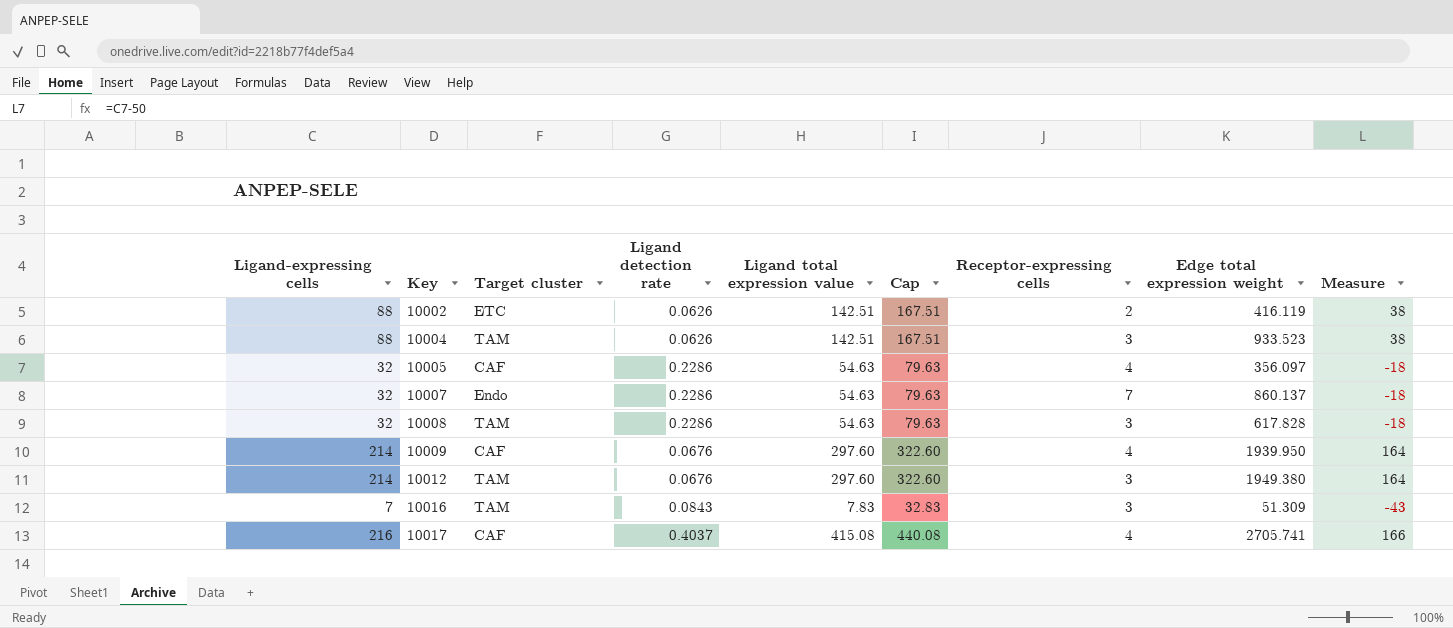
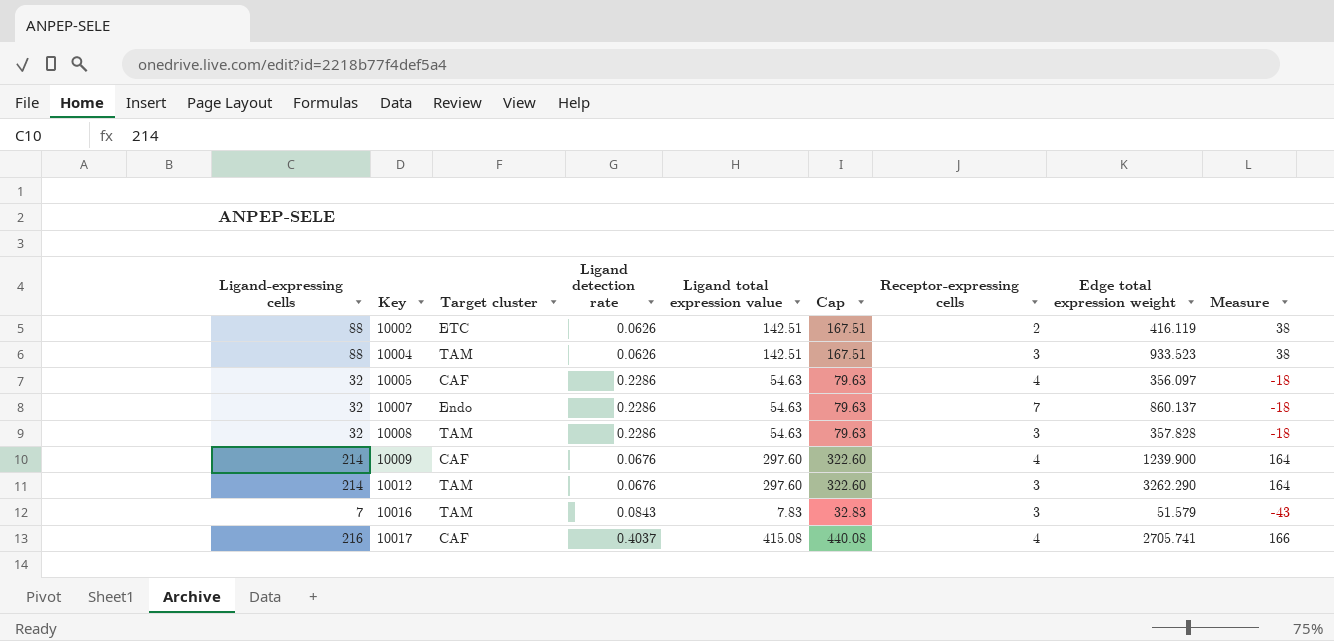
10008 | Edge total expression weight: 617.828 -> 357.828
10009 | Edge total expression weight: 1939.950 -> 1239.900
10012 | Edge total expression weight: 1949.380 -> 3262.290
10016 | Edge total expression weight: 51.309 -> 51.579

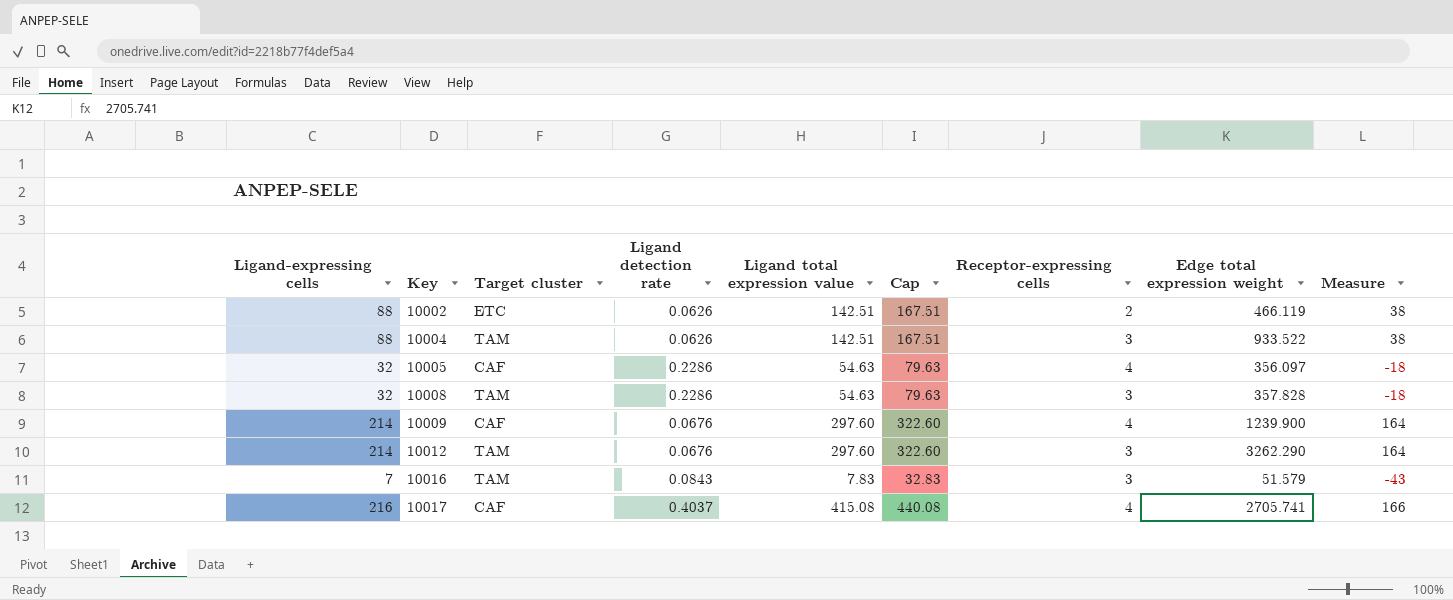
row 10007: 32 | Endo | 0.2286 | 54.63 | 79.63 | 7 | 860.137 | -18 -> none
10002 | Edge total expression weight: 416.119 -> 466.119
10004 | Edge total expression weight: 933.523 -> 933.522

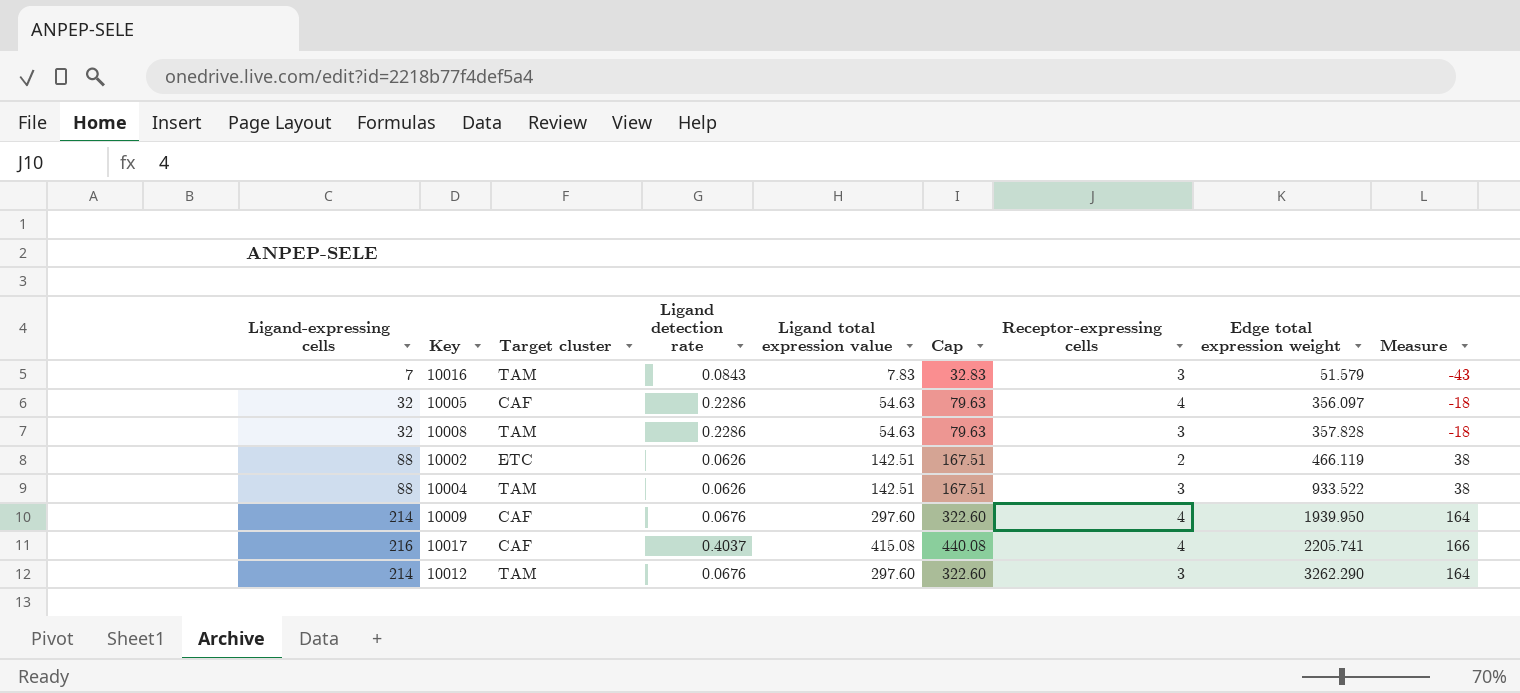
row order: Key ascending -> Edge total expression weight ascending
10009 | Edge total expression weight: 1239.900 -> 1939.950
10017 | Edge total expression weight: 2705.741 -> 2205.741

